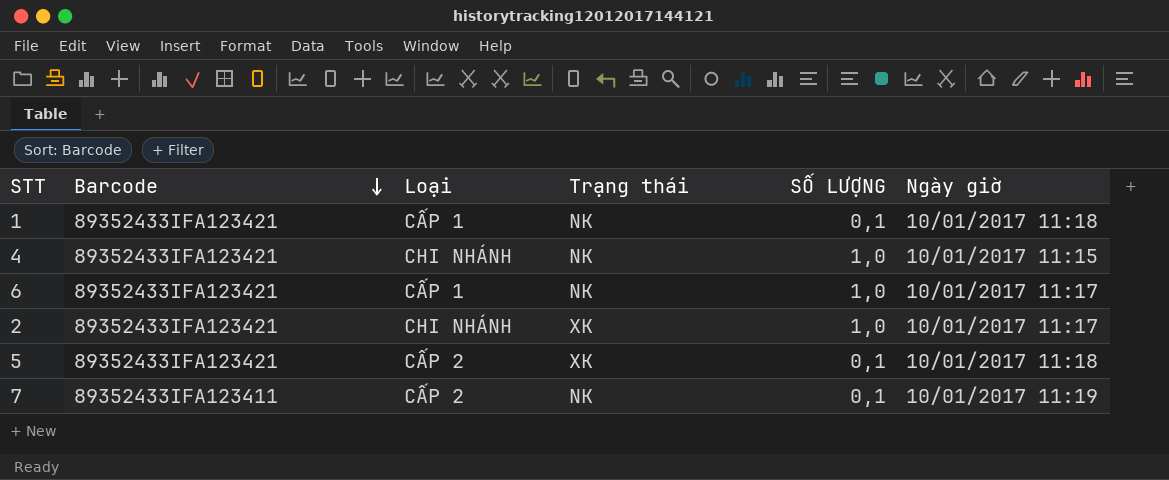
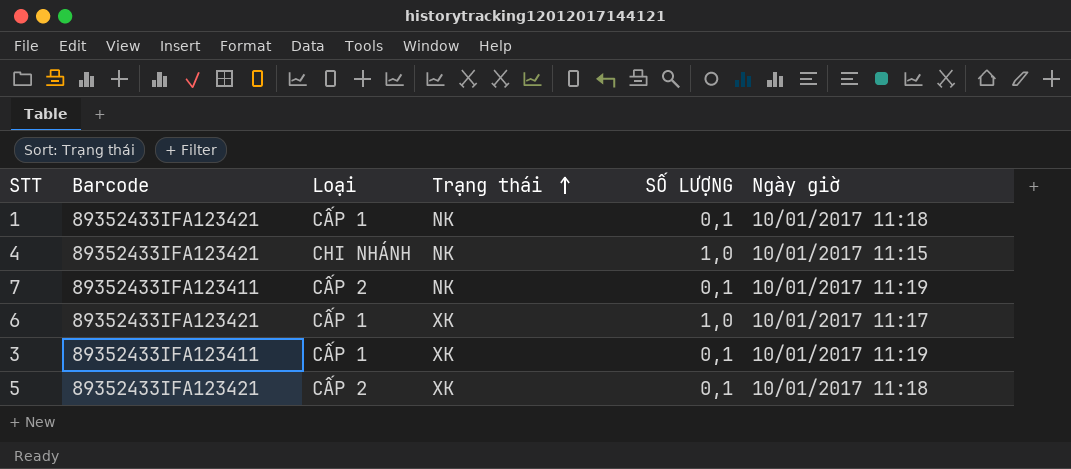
row order: Barcode descending -> Trạng thái ascending
row 2: 89352433IFA123421 | CHI NHÁNH | XK | 1,0 | 10/01/2017 11:17 -> none
6 | Trạng thái: NK -> XK
row 3: none -> 89352433IFA123411 | CẤP 1 | XK | 0,1 | 10/01/2017 11:19

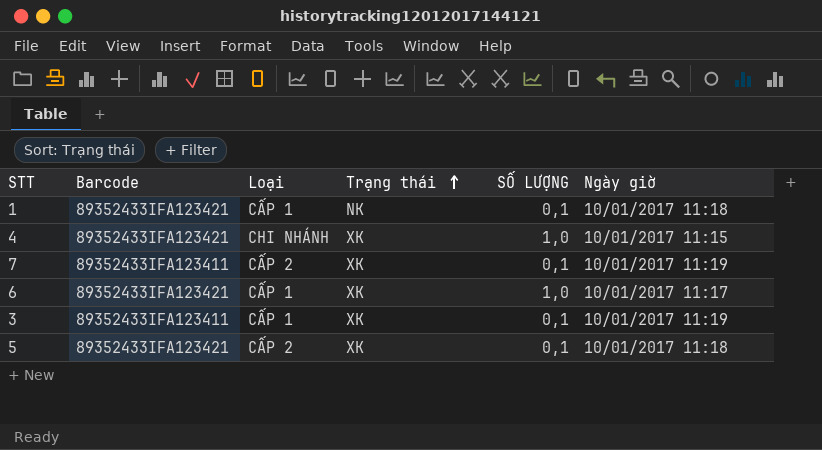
4 | Trạng thái: NK -> XK
7 | Trạng thái: NK -> XK

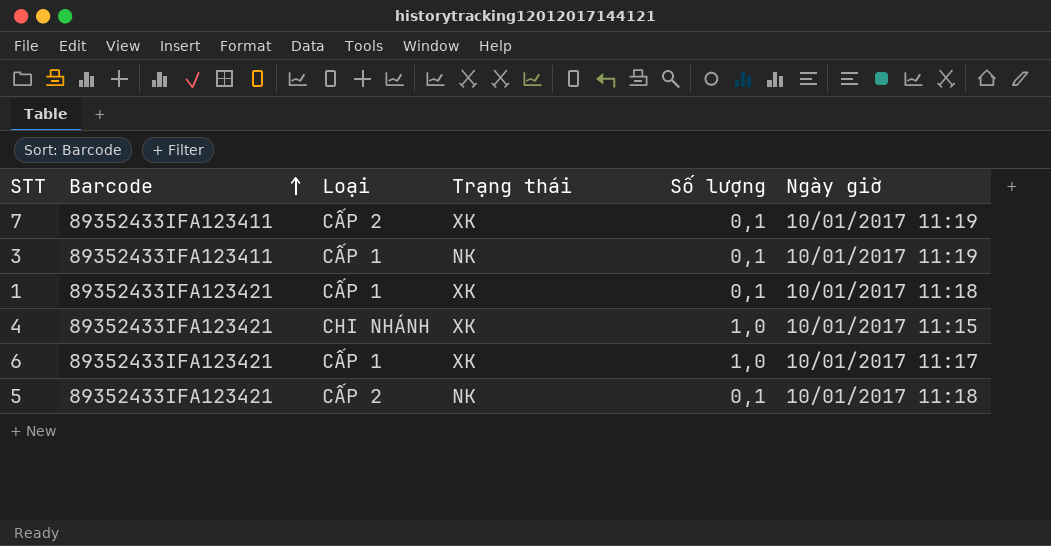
row order: Trạng thái ascending -> Barcode ascending
column name: SỐ LƯỢNG -> Số lượng
3 | Trạng thái: XK -> NK
1 | Trạng thái: NK -> XK
5 | Trạng thái: XK -> NK

